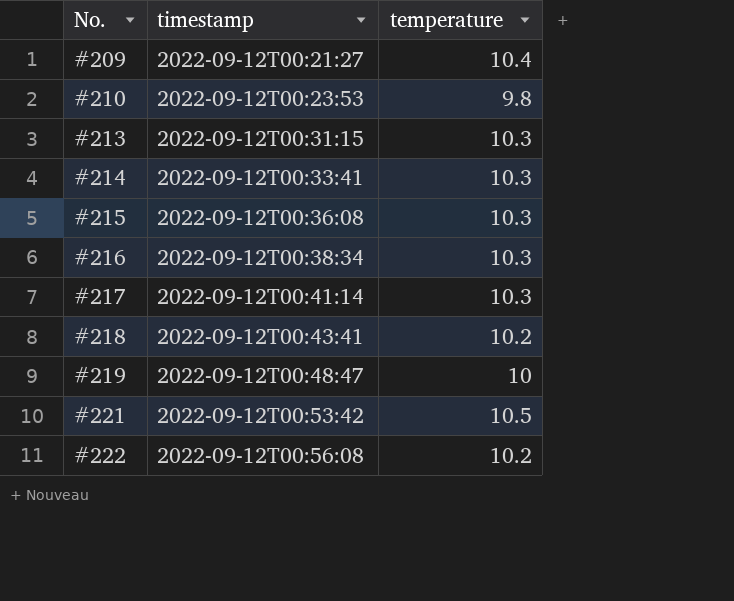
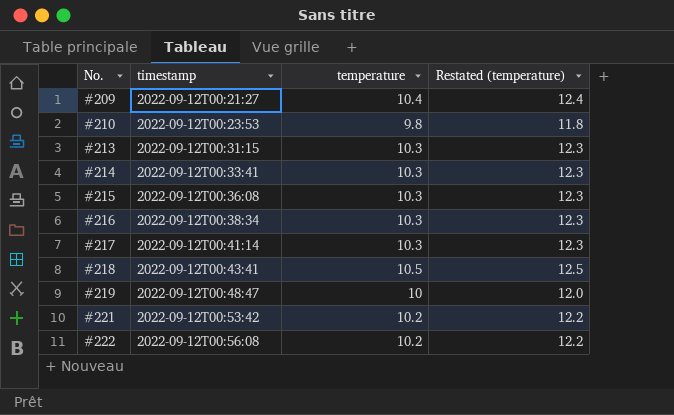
column Restated (temperature) | formula: none -> [temperature] + 2
#218 | temperature: 10.2 -> 10.5
#221 | temperature: 10.5 -> 10.2

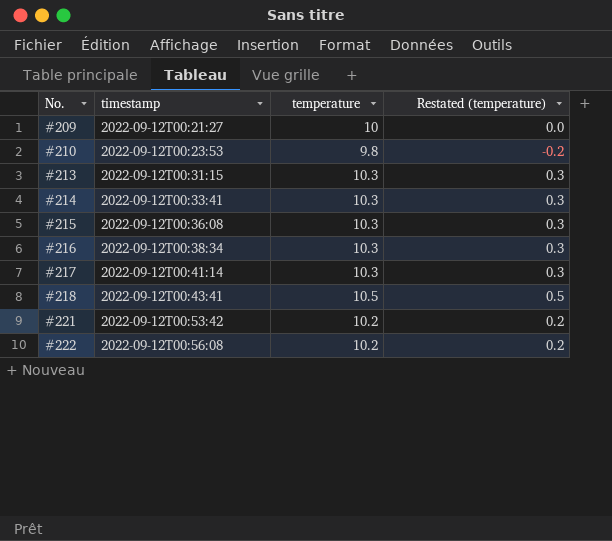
column Restated (temperature) | formula: [temperature] + 2 -> [temperature] - 10
row #219: 2022-09-12T00:48:47 | 10 | 12.0 -> none
#209 | temperature: 10.4 -> 10

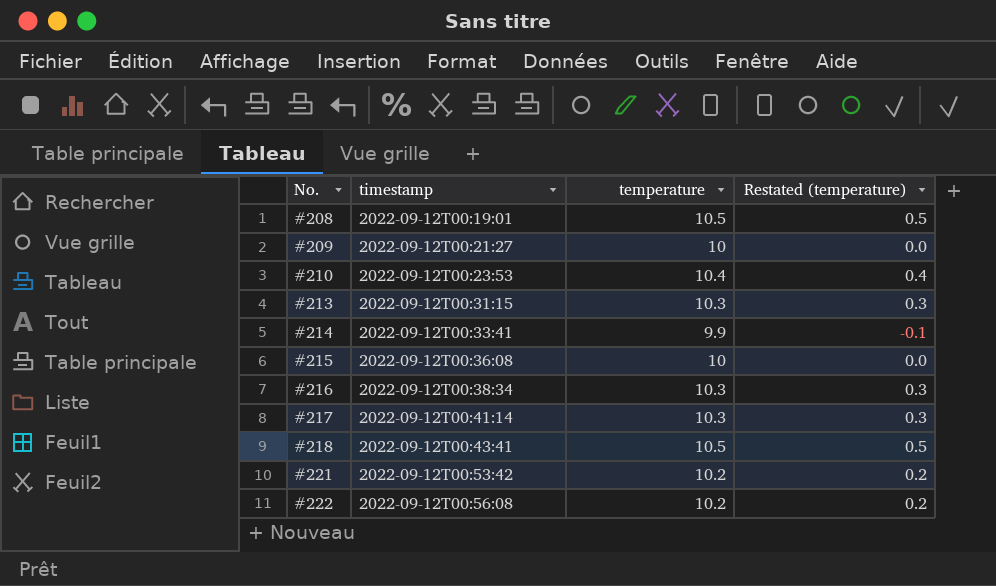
row #208: none -> 2022-09-12T00:19:01 | 10.5 | 0.5
#210 | temperature: 9.8 -> 10.4
#210 | Restated (temperature): -0.2 -> 0.4
#214 | temperature: 10.3 -> 9.9
#214 | Restated (temperature): 0.3 -> -0.1
#215 | temperature: 10.3 -> 10
#215 | Restated (temperature): 0.3 -> 0.0

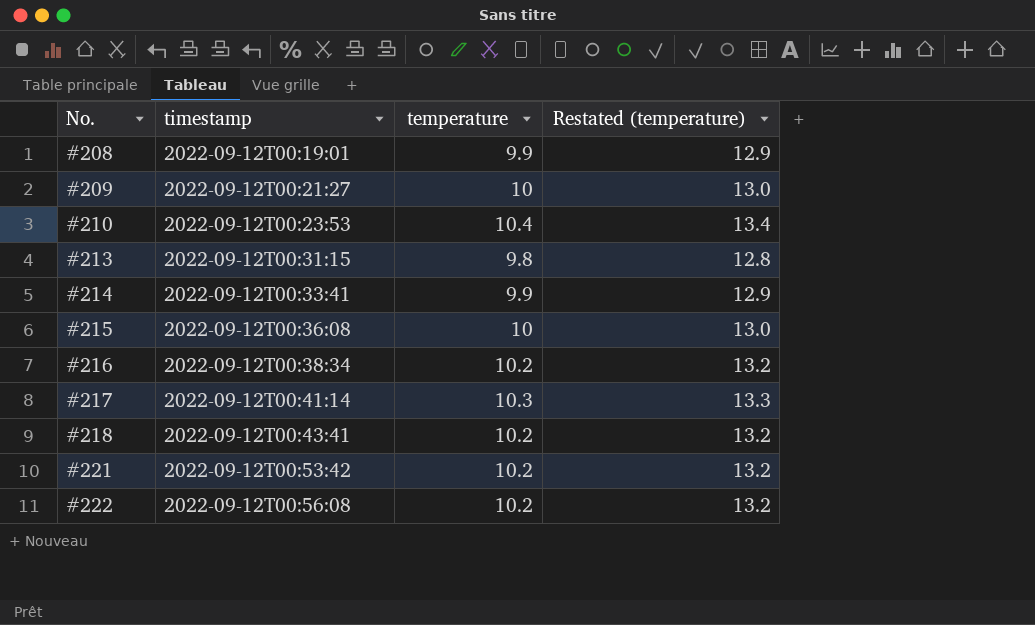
column Restated (temperature) | formula: [temperature] - 10 -> [temperature] + 3
#208 | temperature: 10.5 -> 9.9
#213 | temperature: 10.3 -> 9.8
#216 | temperature: 10.3 -> 10.2
#218 | temperature: 10.5 -> 10.2

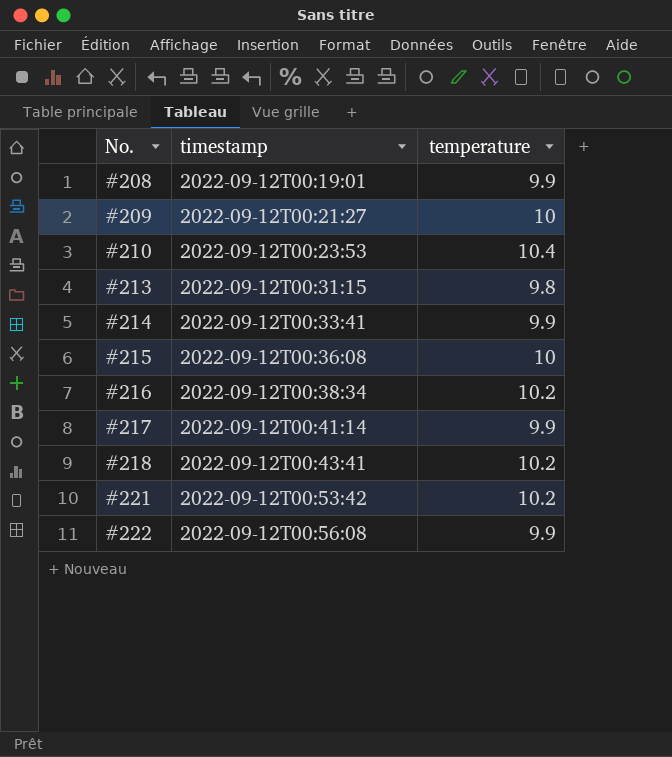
column Restated (temperature) | formula: [temperature] + 3 -> none
#217 | temperature: 10.3 -> 9.9
#222 | temperature: 10.2 -> 9.9

